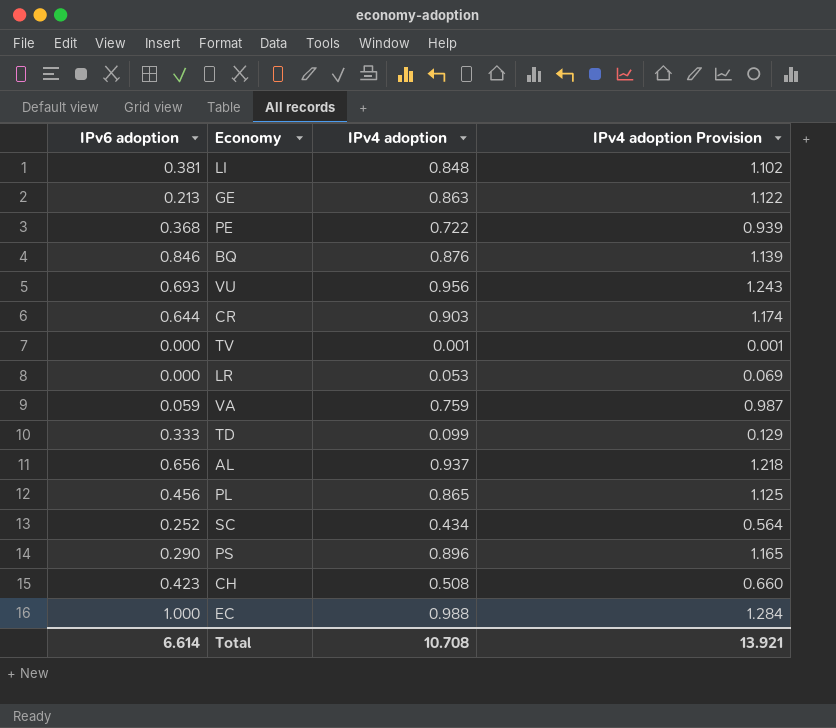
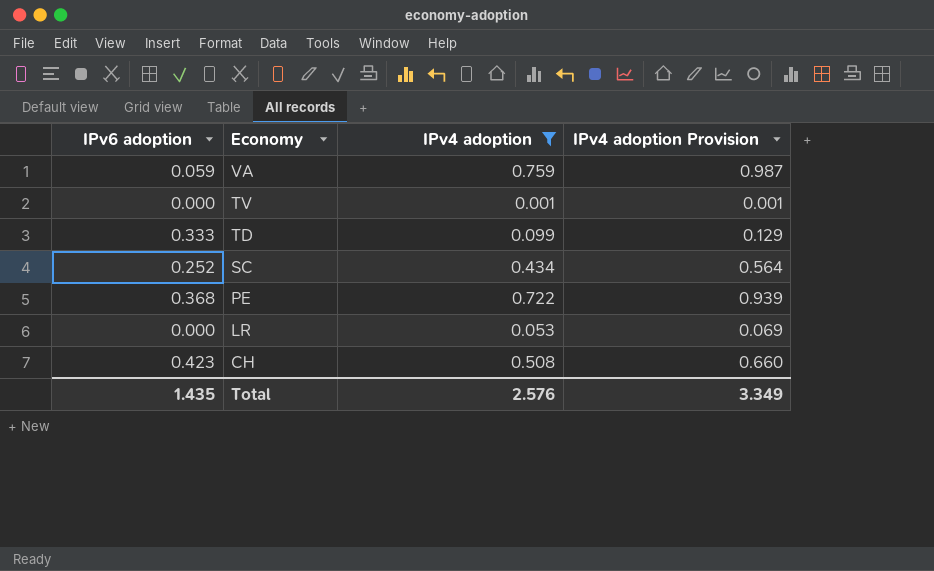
filter: none -> IPv4 adoption <= 0.759
row order: none -> Economy descending
Total | IPv6 adoption: 6.614 -> 1.435
Total | IPv4 adoption: 10.708 -> 2.576
Total | IPv4 adoption Provision: 13.921 -> 3.349

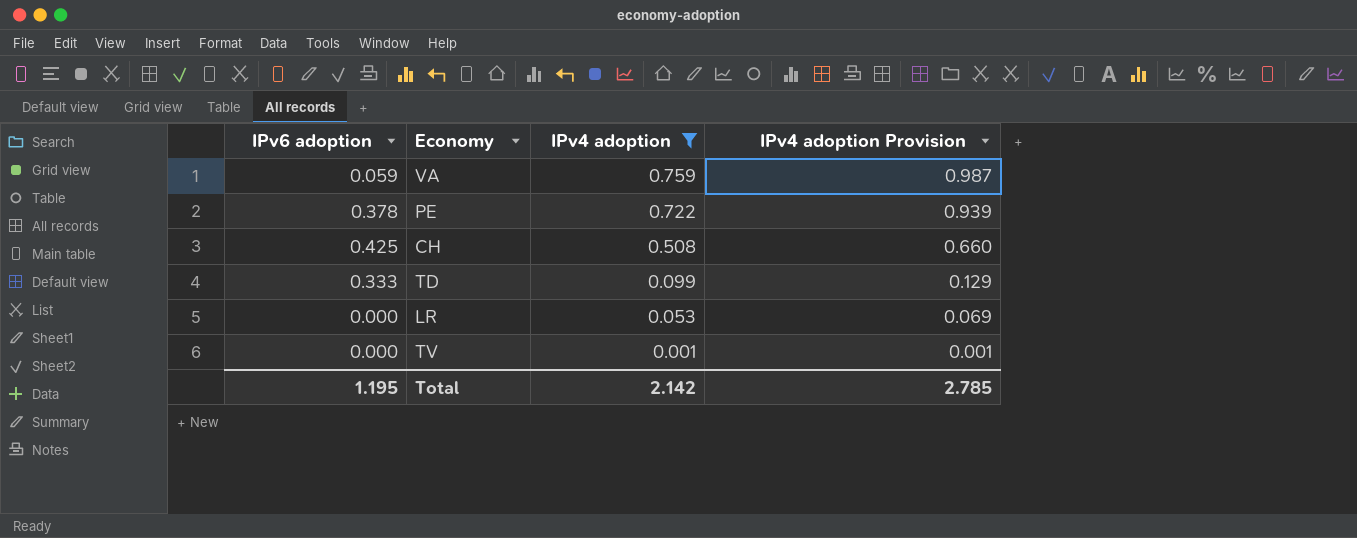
row order: Economy descending -> IPv4 adoption descending
row SC: 0.252 | 0.434 | 0.564 -> none
PE | IPv6 adoption: 0.368 -> 0.378
CH | IPv6 adoption: 0.423 -> 0.425
Total | IPv6 adoption: 1.435 -> 1.195
Total | IPv4 adoption: 2.576 -> 2.142
Total | IPv4 adoption Provision: 3.349 -> 2.785

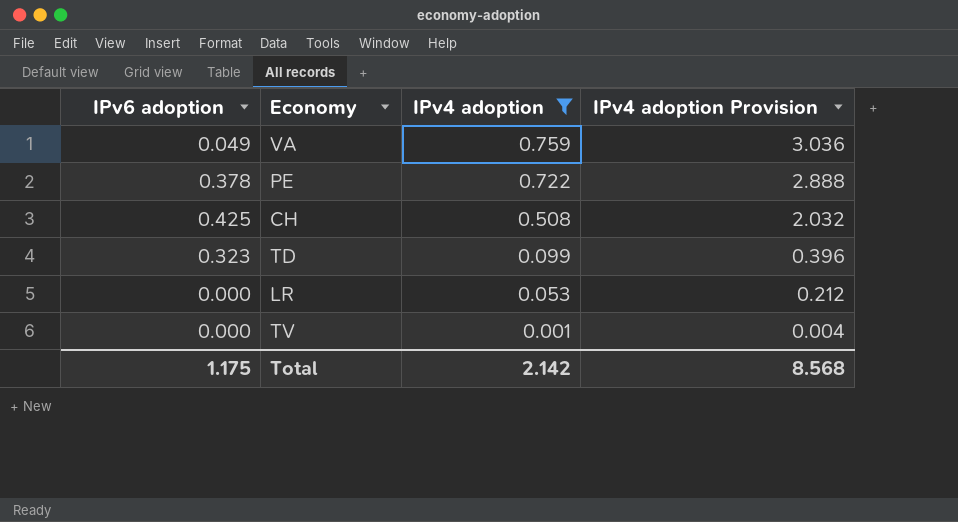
column IPv4 adoption Provision | formula: [IPv4 adoption] * 1.3 -> [IPv4 adoption] * 4
VA | IPv6 adoption: 0.059 -> 0.049
TD | IPv6 adoption: 0.333 -> 0.323
Total | IPv6 adoption: 1.195 -> 1.175
Total | IPv4 adoption Provision: 2.785 -> 8.568

